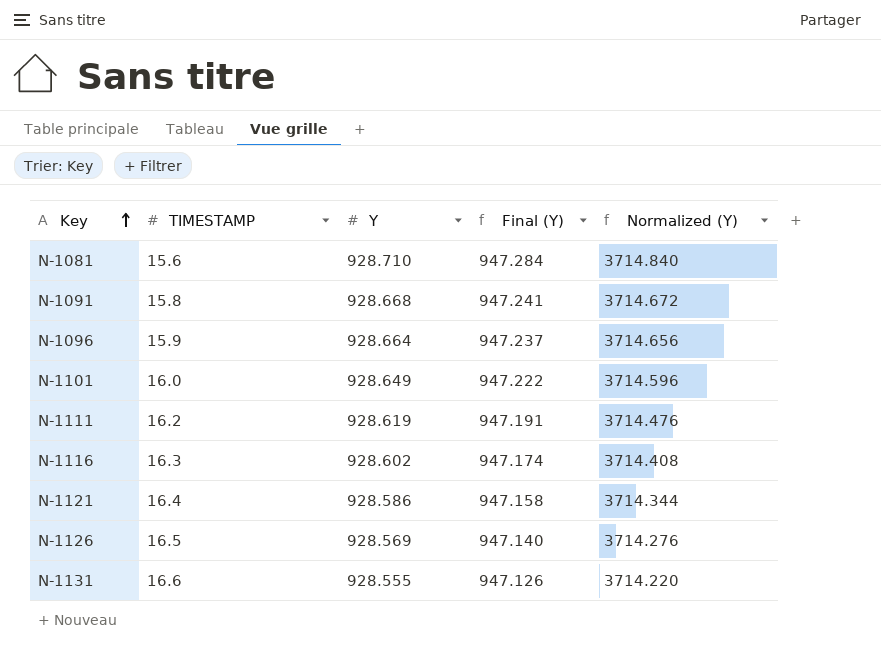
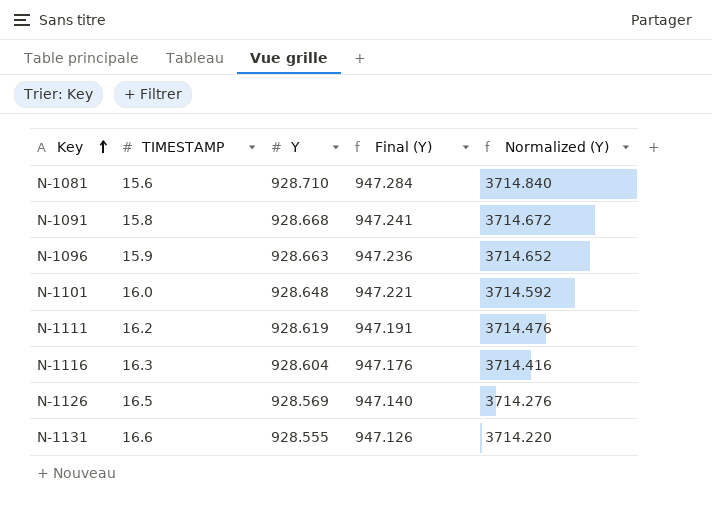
row N-1121: 16.4 | 928.586 | 947.158 | 3714.344 -> none
N-1096 | Y: 928.664 -> 928.663
N-1096 | Final (Y): 947.237 -> 947.236
N-1096 | Normalized (Y): 3714.656 -> 3714.652
N-1101 | Y: 928.649 -> 928.648
N-1101 | Final (Y): 947.222 -> 947.221
N-1101 | Normalized (Y): 3714.596 -> 3714.592
N-1116 | Y: 928.602 -> 928.604
N-1116 | Final (Y): 947.174 -> 947.176
N-1116 | Normalized (Y): 3714.408 -> 3714.416

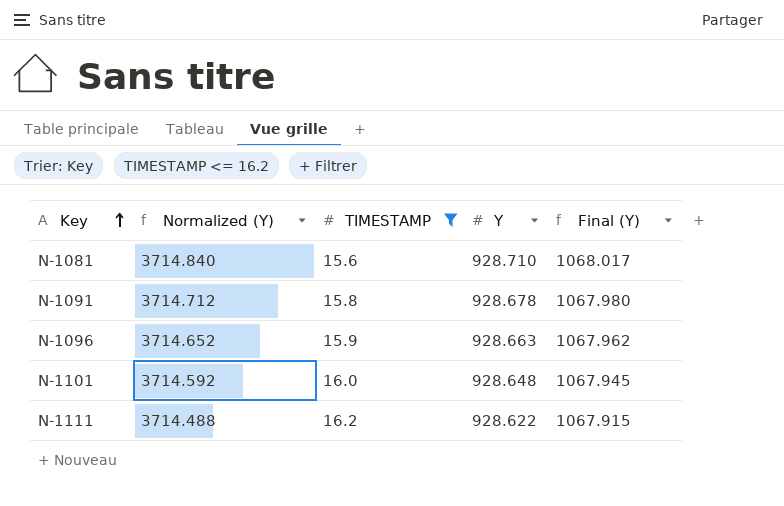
filter: none -> TIMESTAMP <= 16.2
column Normalized (Y) | position: 5 -> 2
column Final (Y) | formula: [Y] * 1.02 -> [Y] * 1.15
N-1091 | Normalized (Y): 3714.672 -> 3714.712
N-1091 | Y: 928.668 -> 928.678
N-1111 | Normalized (Y): 3714.476 -> 3714.488
N-1111 | Y: 928.619 -> 928.622

